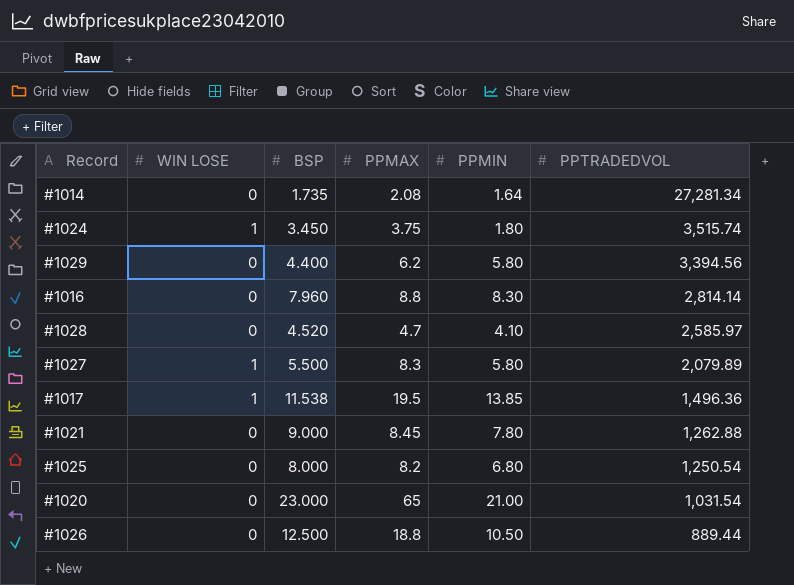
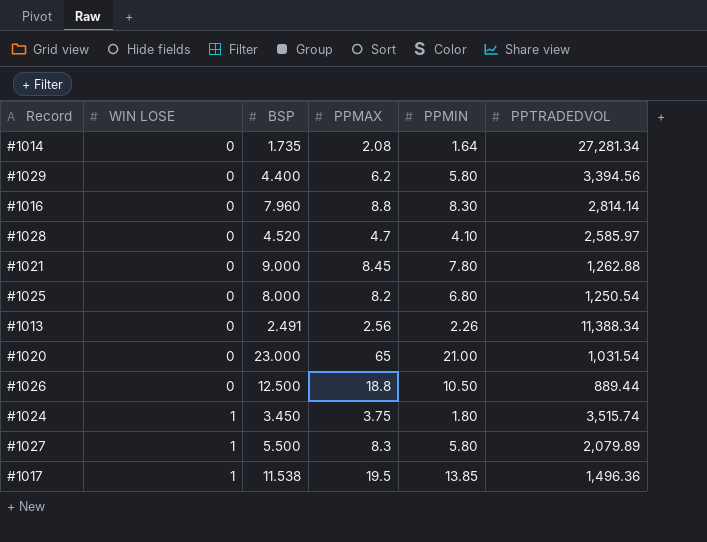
row order: PPTRADEDVOL descending -> WIN LOSE ascending
row #1013: none -> 0 | 2.491 | 2.56 | 2.26 | 11,388.34

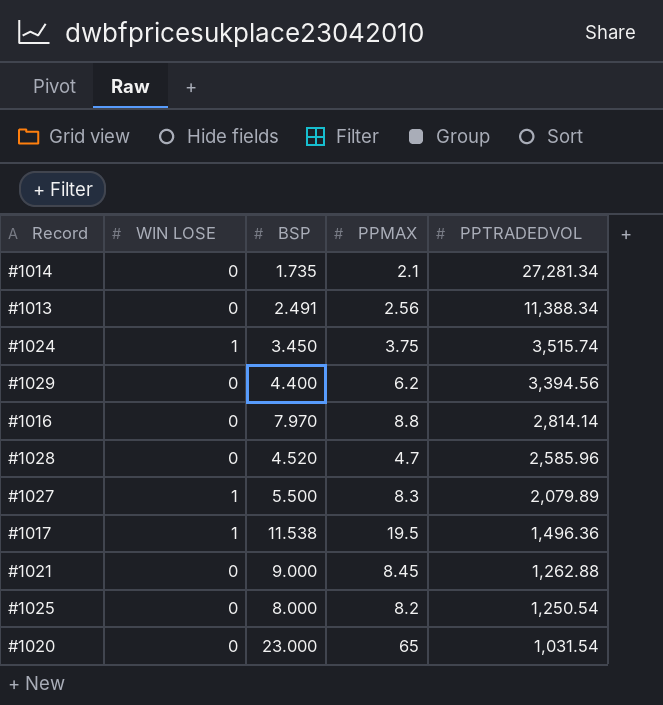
row order: WIN LOSE ascending -> PPTRADEDVOL descending
column PPMIN | position: 5 -> none
row #1026: 0 | 12.500 | 18.8 | 10.50 | 889.44 -> none
#1014 | PPMAX: 2.08 -> 2.1
#1016 | BSP: 7.960 -> 7.970
#1028 | PPTRADEDVOL: 2,585.97 -> 2,585.96

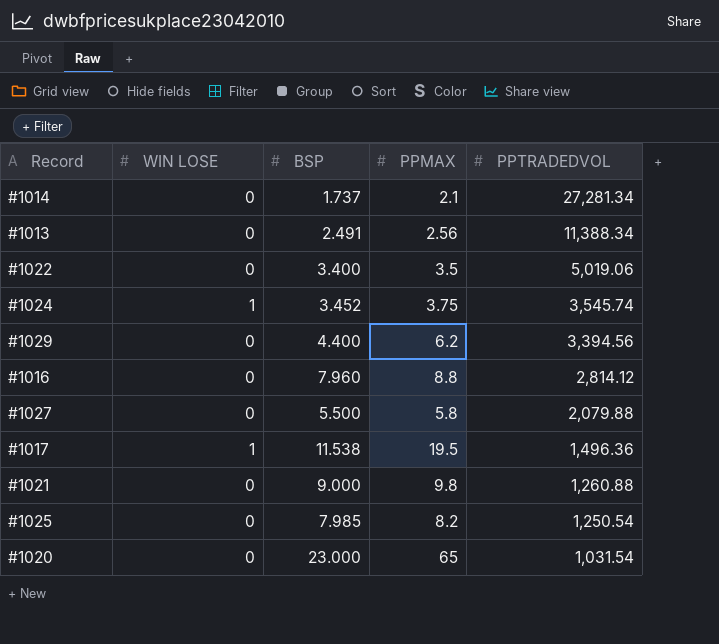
row #1028: 0 | 4.520 | 4.7 | 2,585.96 -> none
#1014 | BSP: 1.735 -> 1.737
row #1022: none -> 0 | 3.400 | 3.5 | 5,019.06
#1024 | BSP: 3.450 -> 3.452
#1024 | PPTRADEDVOL: 3,515.74 -> 3,545.74
#1016 | BSP: 7.970 -> 7.960
#1016 | PPTRADEDVOL: 2,814.14 -> 2,814.12
#1027 | WIN LOSE: 1 -> 0
#1027 | PPMAX: 8.3 -> 5.8
#1027 | PPTRADEDVOL: 2,079.89 -> 2,079.88
#1021 | PPMAX: 8.45 -> 9.8
#1021 | PPTRADEDVOL: 1,262.88 -> 1,260.88
#1025 | BSP: 8.000 -> 7.985

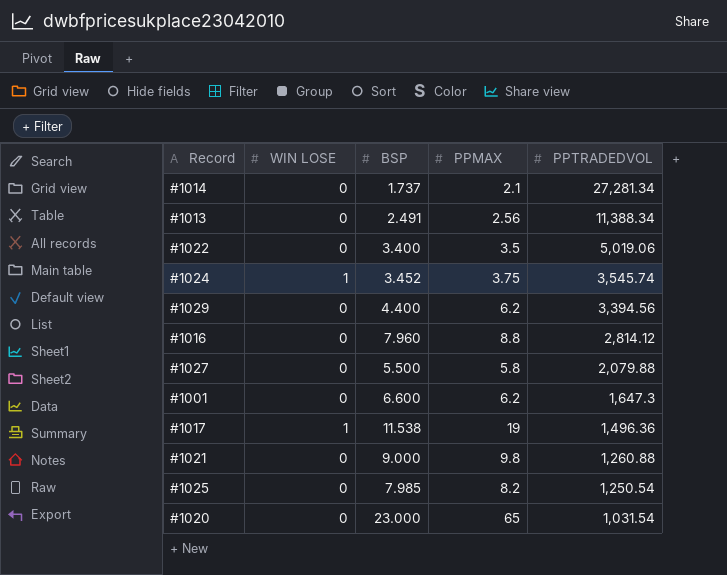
row #1001: none -> 0 | 6.600 | 6.2 | 1,647.3
#1017 | PPMAX: 19.5 -> 19

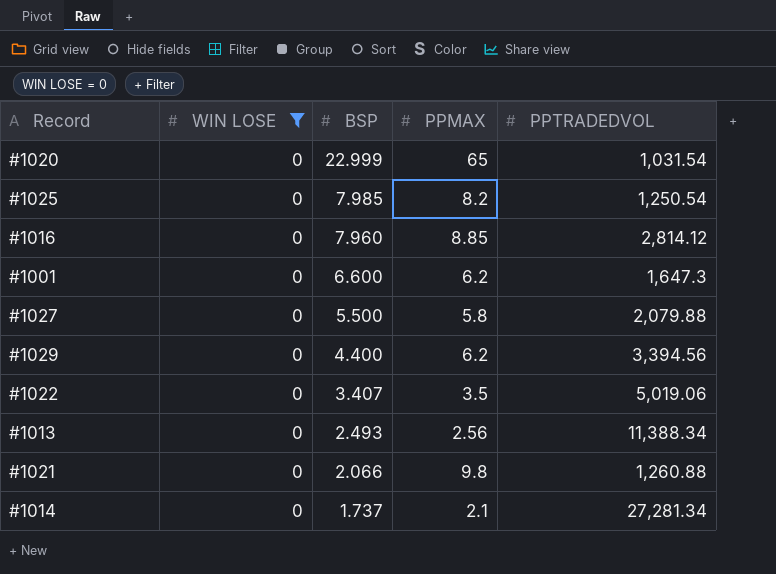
filter: none -> WIN LOSE = 0
row order: PPTRADEDVOL descending -> BSP descending
#1020 | BSP: 23.000 -> 22.999
#1016 | PPMAX: 8.8 -> 8.85
#1022 | BSP: 3.400 -> 3.407
#1013 | BSP: 2.491 -> 2.493
#1021 | BSP: 9.000 -> 2.066

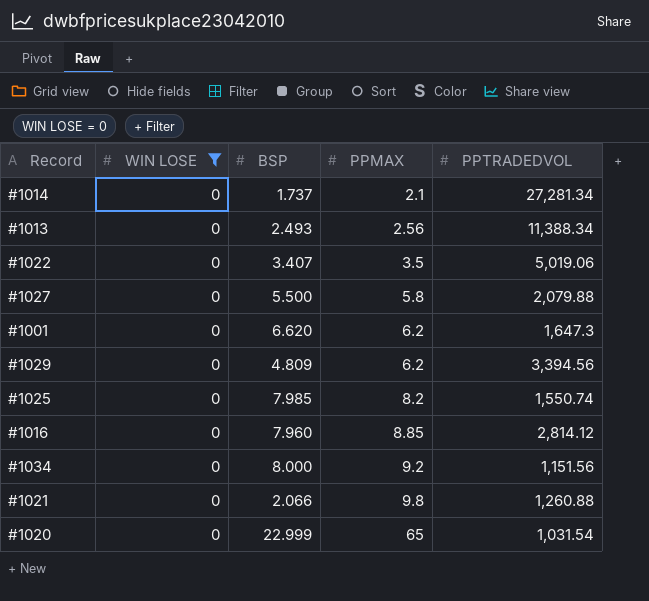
row order: BSP descending -> PPMAX ascending
#1001 | BSP: 6.600 -> 6.620
#1029 | BSP: 4.400 -> 4.809
#1025 | PPTRADEDVOL: 1,250.54 -> 1,550.74
row #1034: none -> 0 | 8.000 | 9.2 | 1,151.56

